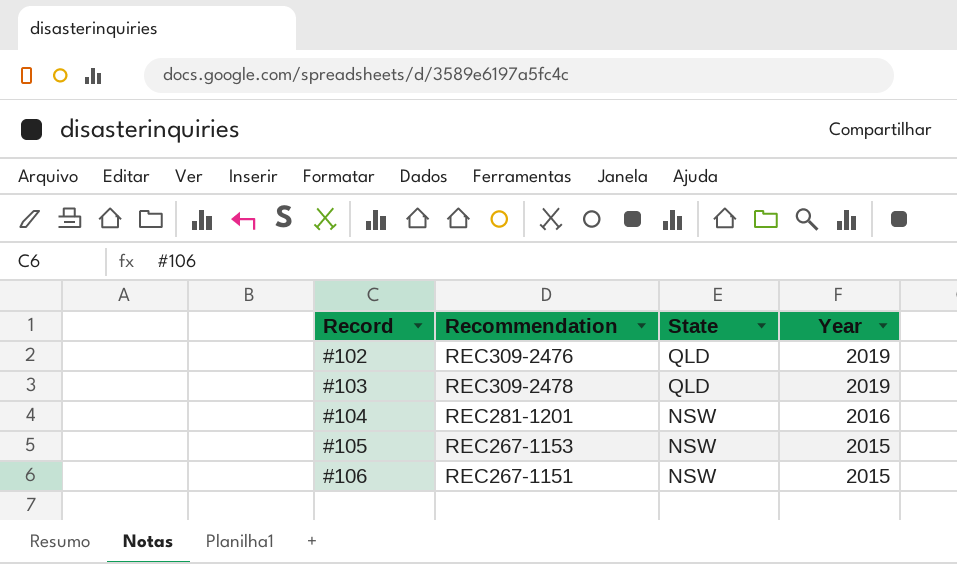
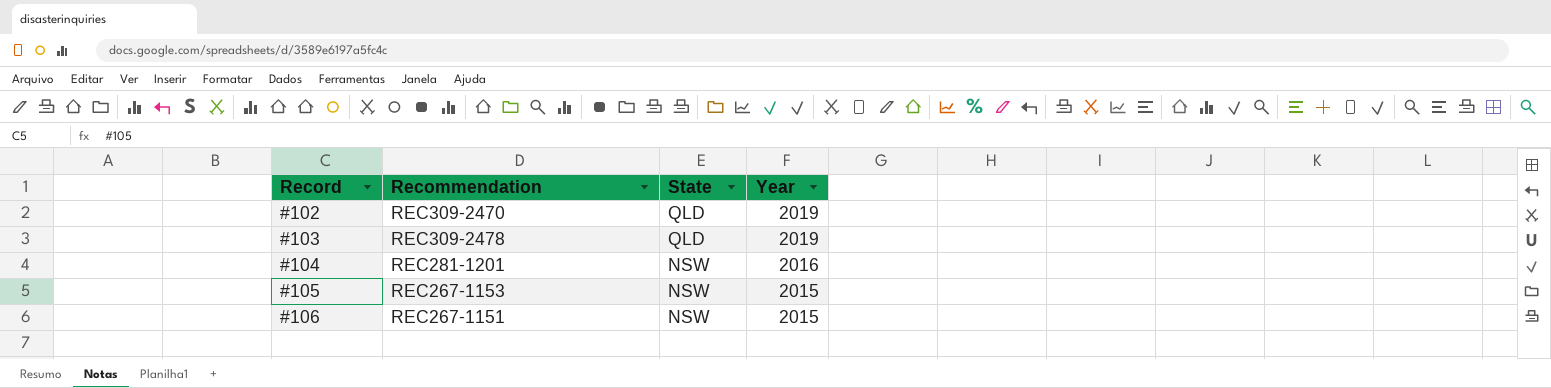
#102 | Recommendation: REC309-2476 -> REC309-2470

